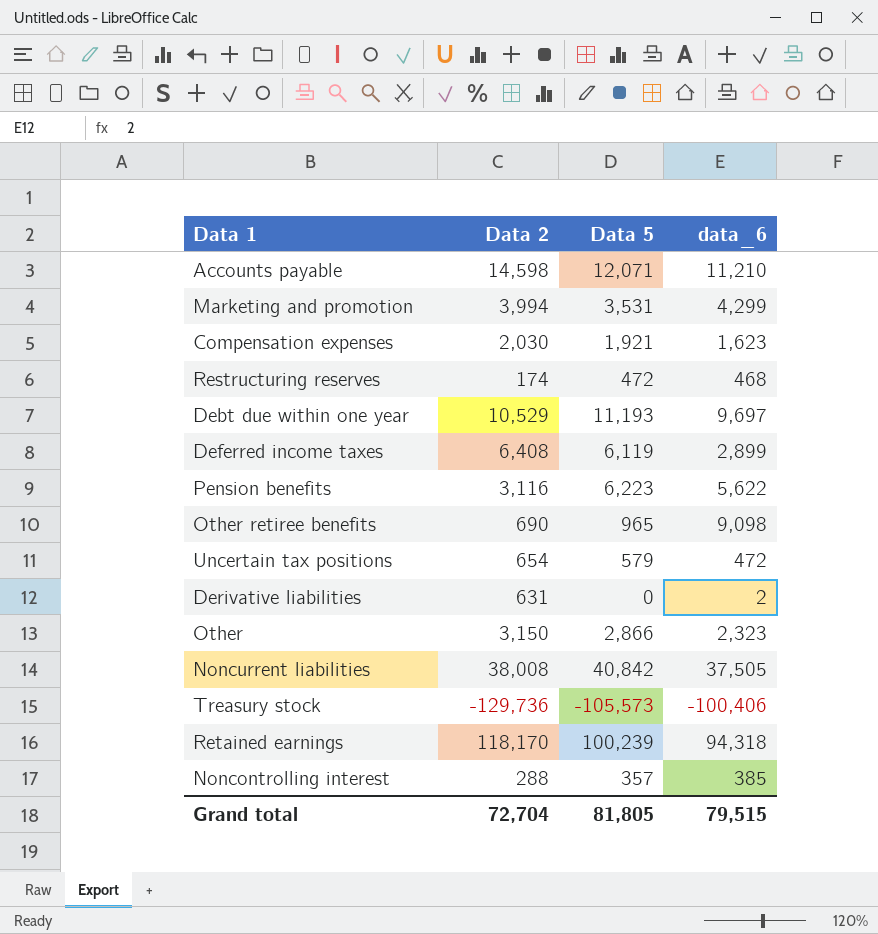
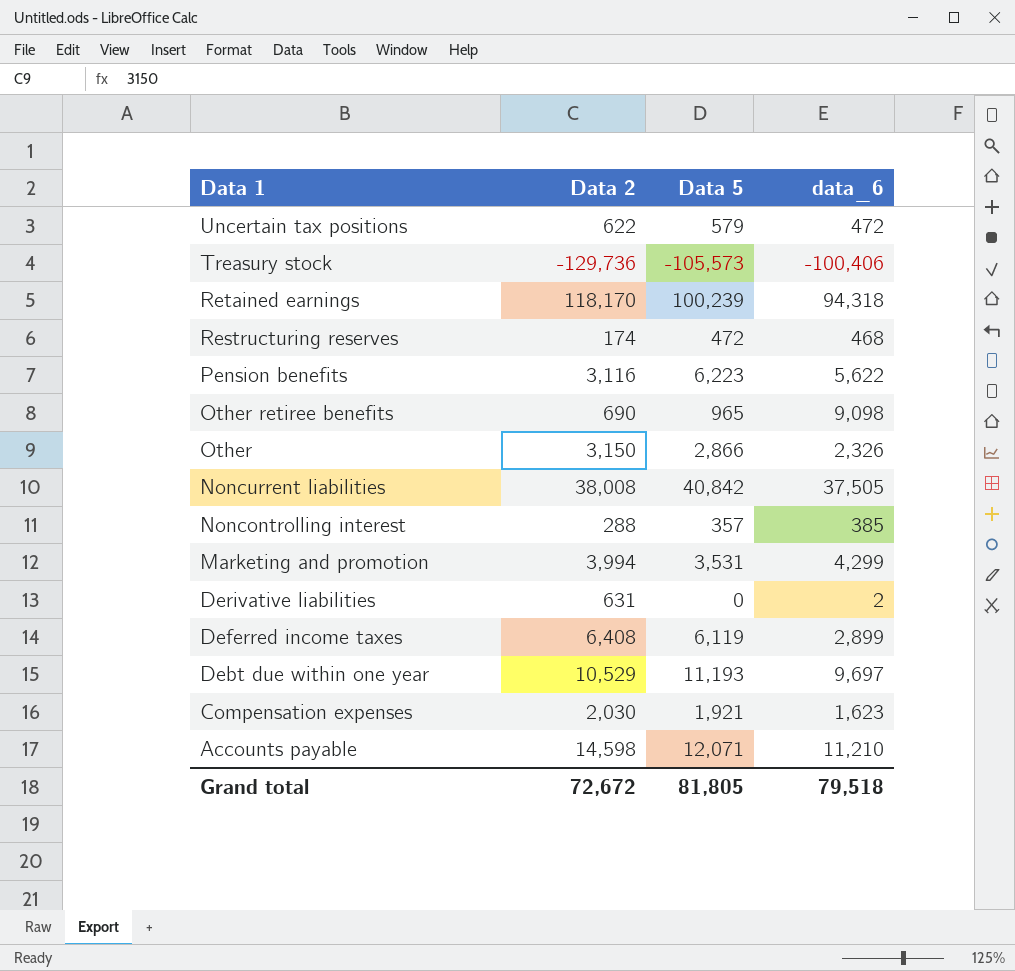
row order: none -> Data 1 descending
Uncertain tax positions | Data 2: 654 -> 622
Other | data_6: 2,323 -> 2,326
Grand total | Data 2: 72,704 -> 72,672
Grand total | data_6: 79,515 -> 79,518

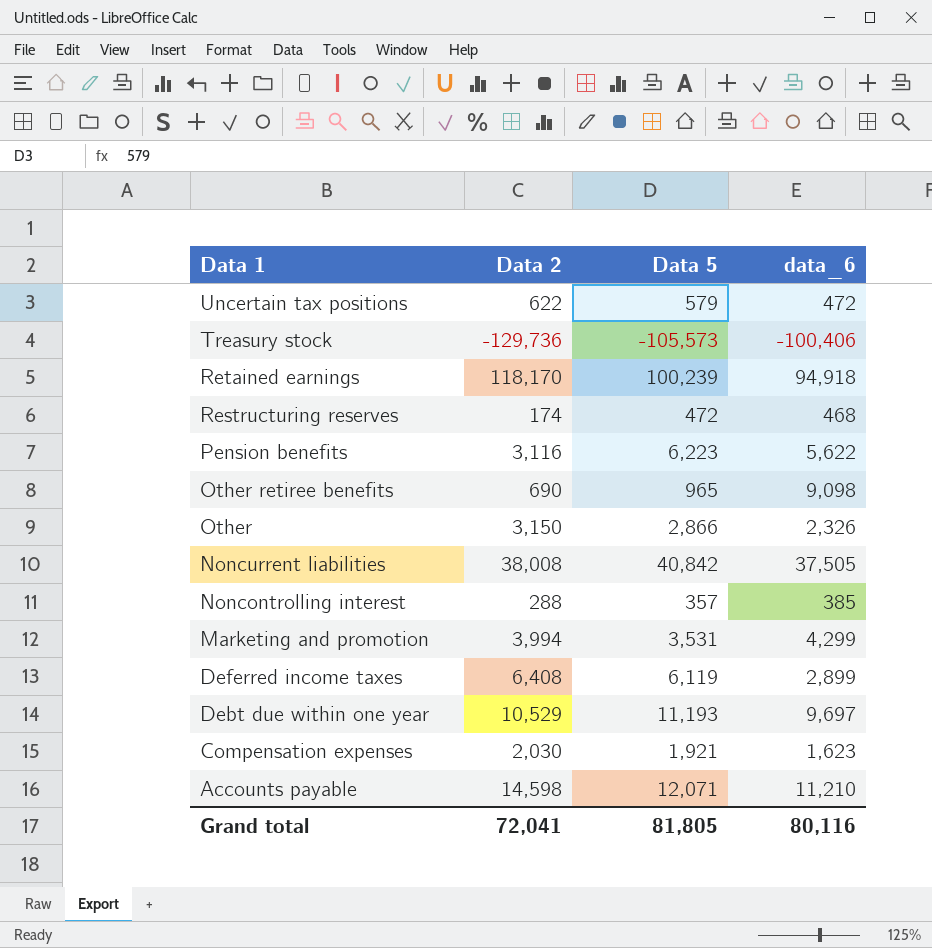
row Derivative liabilities: 631 | 0 | 2 -> none
Retained earnings | data_6: 94,318 -> 94,918
Grand total | Data 2: 72,672 -> 72,041
Grand total | data_6: 79,518 -> 80,116

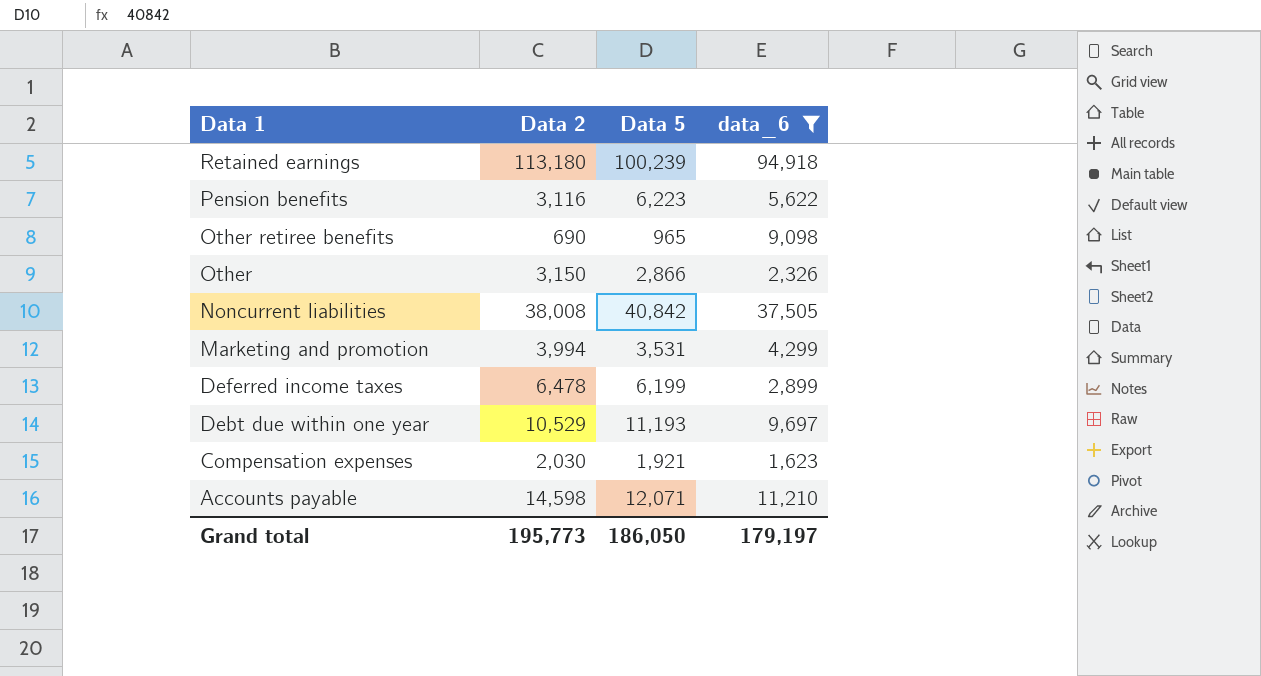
filter: none -> data_6 >= 1,623
Retained earnings | Data 2: 118,170 -> 113,180
Deferred income taxes | Data 2: 6,408 -> 6,478
Deferred income taxes | Data 5: 6,119 -> 6,199
Grand total | Data 2: 72,041 -> 195,773
Grand total | Data 5: 81,805 -> 186,050
Grand total | data_6: 80,116 -> 179,197

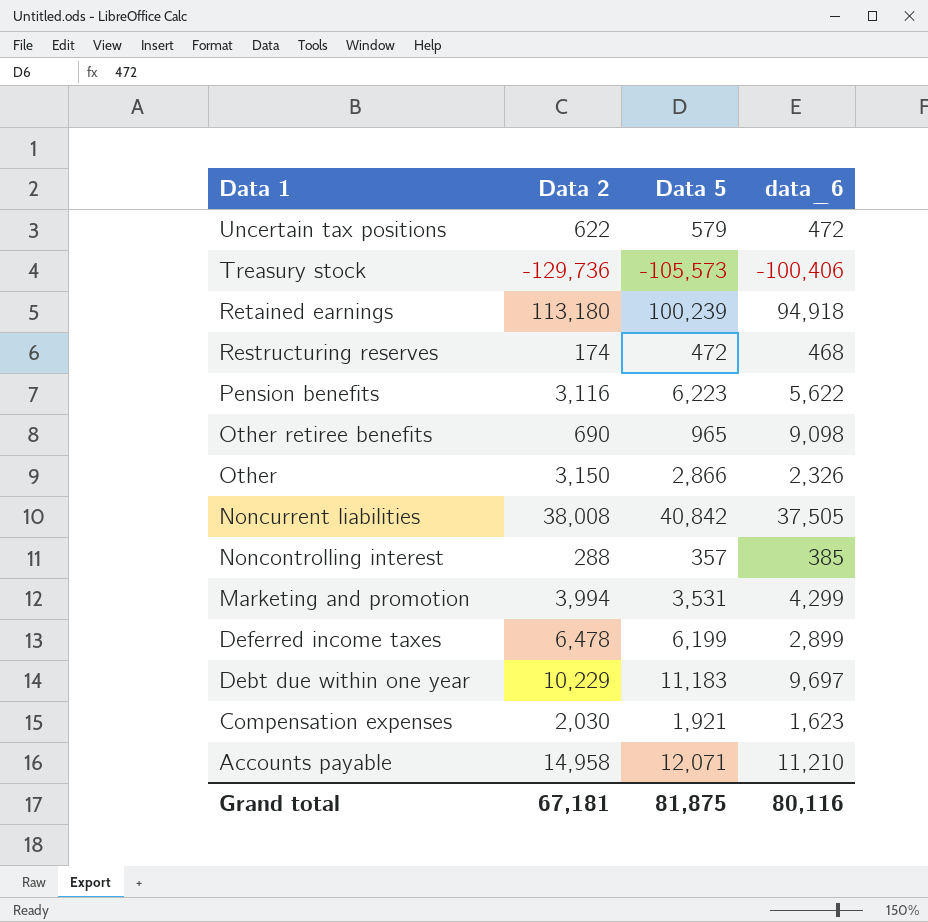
filter: data_6 >= 1,623 -> none
Debt due within one year | Data 2: 10,529 -> 10,229
Debt due within one year | Data 5: 11,193 -> 11,183
Accounts payable | Data 2: 14,598 -> 14,958
Grand total | Data 2: 195,773 -> 67,181
Grand total | Data 5: 186,050 -> 81,875
Grand total | data_6: 179,197 -> 80,116

